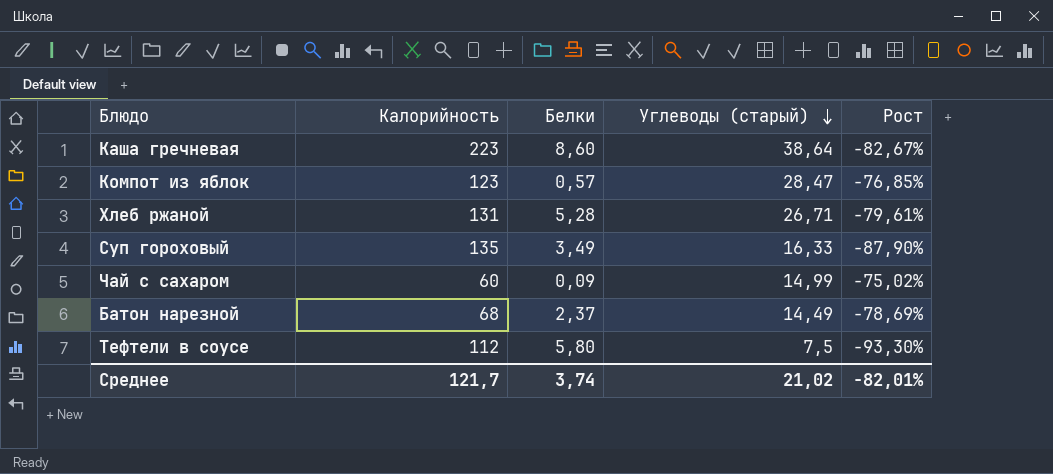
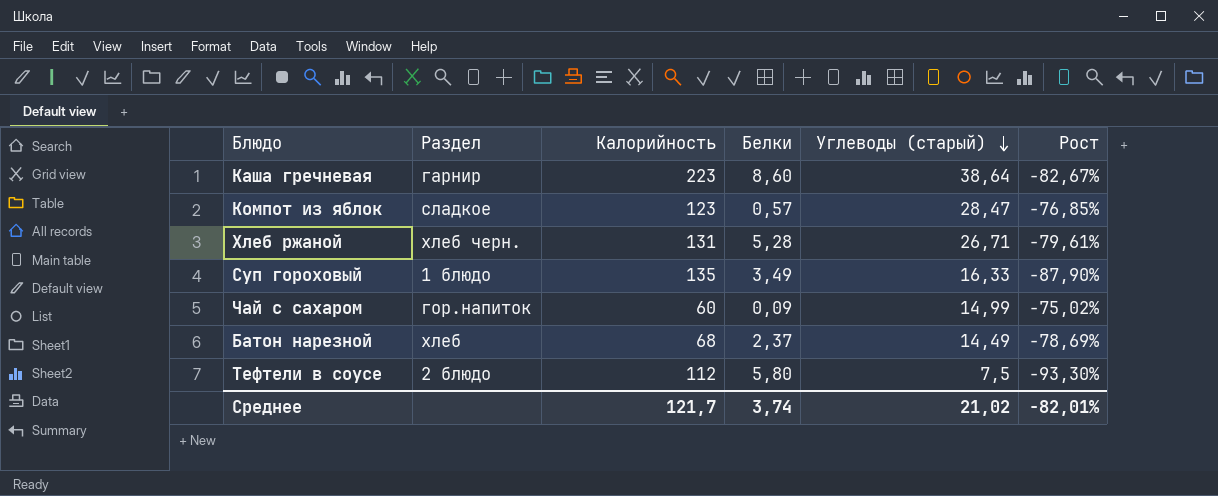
column Раздел | position: none -> 2

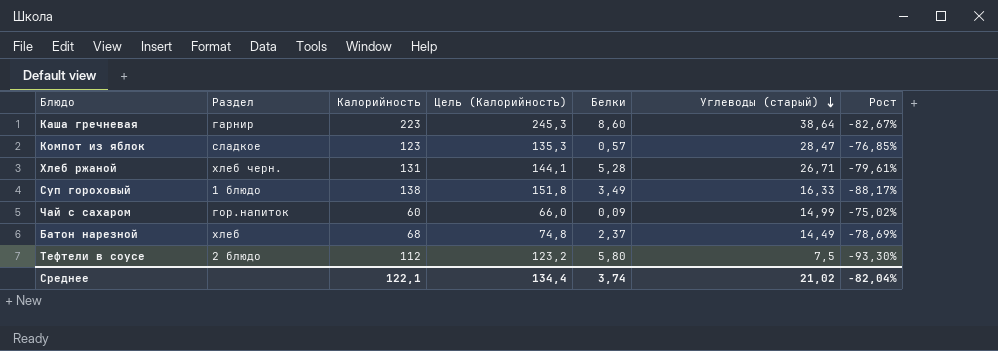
column Цель (Калорийность) | formula: none -> [Калорийность] * 1,1
Суп гороховый | Калорийность: 135 -> 138
Суп гороховый | Рост: -87,90% -> -88,17%
Среднее | Калорийность: 121,7 -> 122,1
Среднее | Рост: -82,01% -> -82,04%

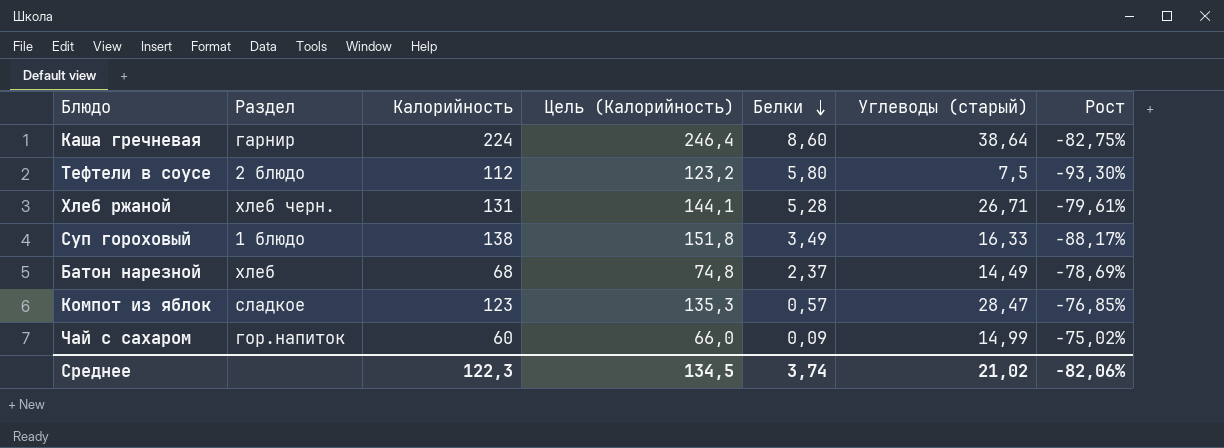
row order: Углеводы (старый) descending -> Белки descending
Каша гречневая | Калорийность: 223 -> 224
Каша гречневая | Цель (Калорийность): 245,3 -> 246,4
Каша гречневая | Рост: -82,67% -> -82,75%
Среднее | Калорийность: 122,1 -> 122,3
Среднее | Цель (Калорийность): 134,4 -> 134,5
Среднее | Рост: -82,04% -> -82,06%

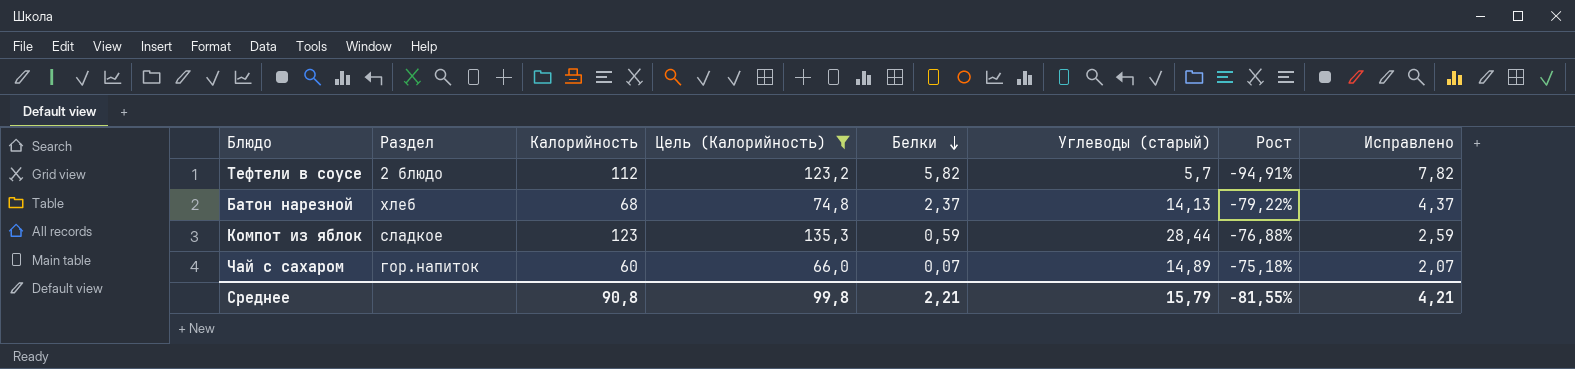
filter: none -> Цель (Калорийность) <= 135,3
column Исправлено | formula: none -> [Белки] + 2
Тефтели в соусе | Белки: 5,80 -> 5,82
Тефтели в соусе | Углеводы (старый): 7,5 -> 5,7
Тефтели в соусе | Рост: -93,30% -> -94,91%
Батон нарезной | Углеводы (старый): 14,49 -> 14,13
Батон нарезной | Рост: -78,69% -> -79,22%
Компот из яблок | Белки: 0,57 -> 0,59
Компот из яблок | Углеводы (старый): 28,47 -> 28,44
Компот из яблок | Рост: -76,85% -> -76,88%
Чай с сахаром | Белки: 0,09 -> 0,07
Чай с сахаром | Углеводы (старый): 14,99 -> 14,89
Чай с сахаром | Рост: -75,02% -> -75,18%
Среднее | Калорийность: 122,3 -> 90,8
Среднее | Цель (Калорийность): 134,5 -> 99,8
Среднее | Белки: 3,74 -> 2,21
Среднее | Углеводы (старый): 21,02 -> 15,79
Среднее | Рост: -82,06% -> -81,55%

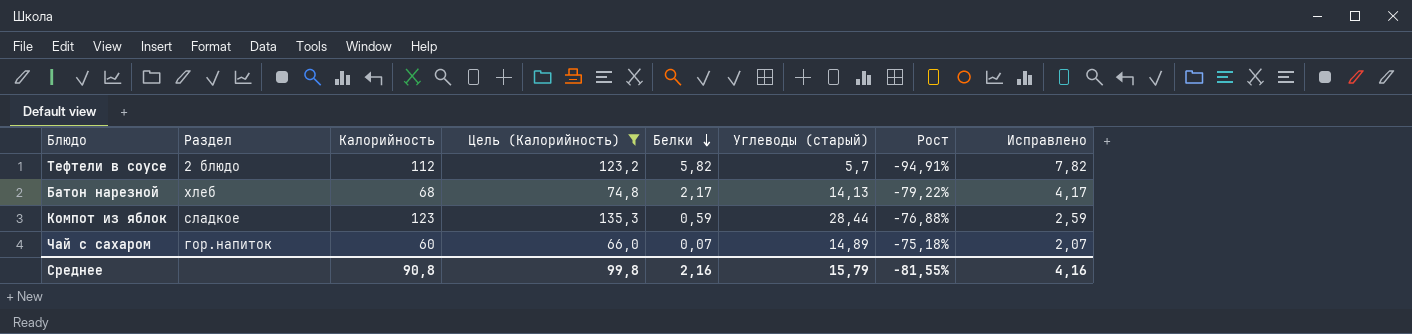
Батон нарезной | Белки: 2,37 -> 2,17
Батон нарезной | Исправлено: 4,37 -> 4,17
Среднее | Белки: 2,21 -> 2,16
Среднее | Исправлено: 4,21 -> 4,16

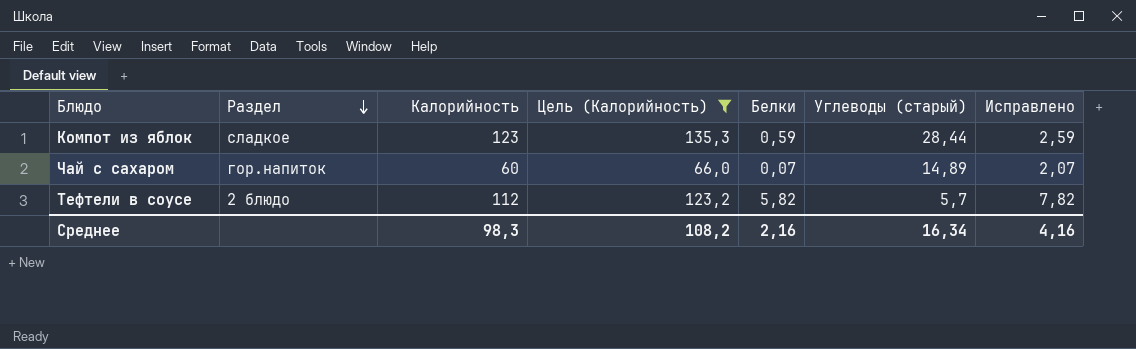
row order: Белки descending -> Раздел descending
column Рост | formula: ([Углеводы (старый)] - [Калорийность]) / [Калорийность] -> none
row Батон нарезной: хлеб | 68 | 74,8 | 2,17 | 14,13 | -79,22% | 4,17 -> none
Среднее | Калорийность: 90,8 -> 98,3
Среднее | Цель (Калорийность): 99,8 -> 108,2
Среднее | Углеводы (старый): 15,79 -> 16,34

